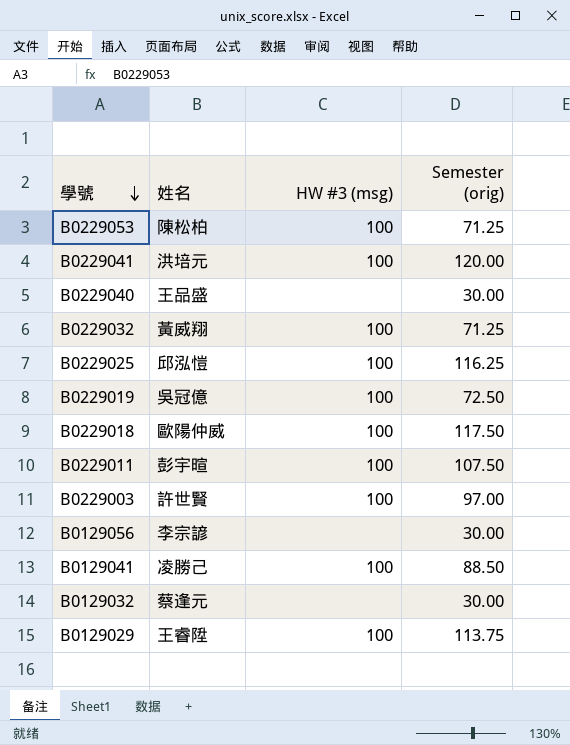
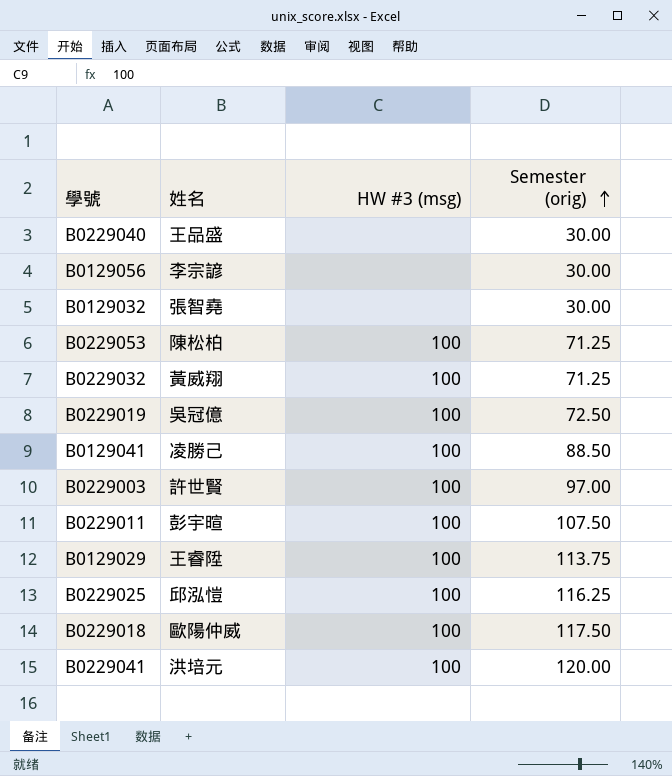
row order: 學號 descending -> Semester (orig) ascending
B0129032 | 姓名: 蔡逢元 -> 張智堯

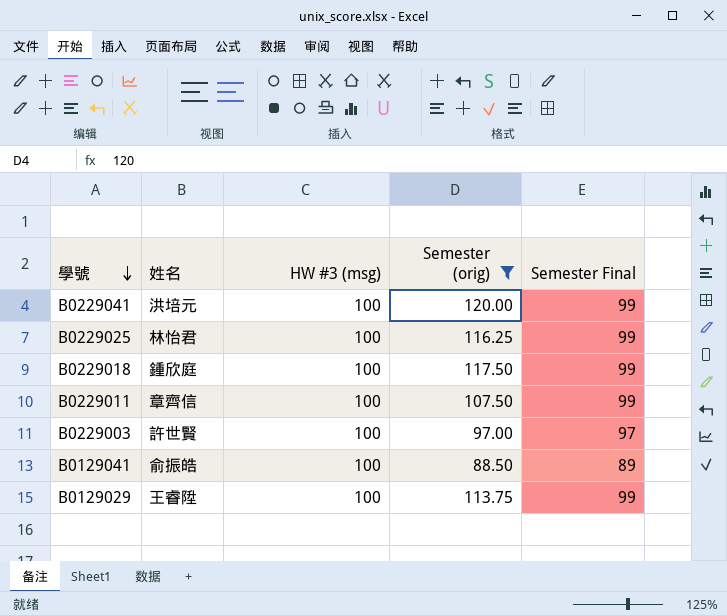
filter: none -> Semester (orig) >= 88.50
row order: Semester (orig) ascending -> 學號 descending
column Semester Final | position: none -> 5
B0229025 | 姓名: 邱泓愷 -> 林怡君
B0229018 | 姓名: 歐陽仲威 -> 鍾欣庭
B0229011 | 姓名: 彭宇暄 -> 章齊信
B0129041 | 姓名: 凌勝己 -> 俞振皓

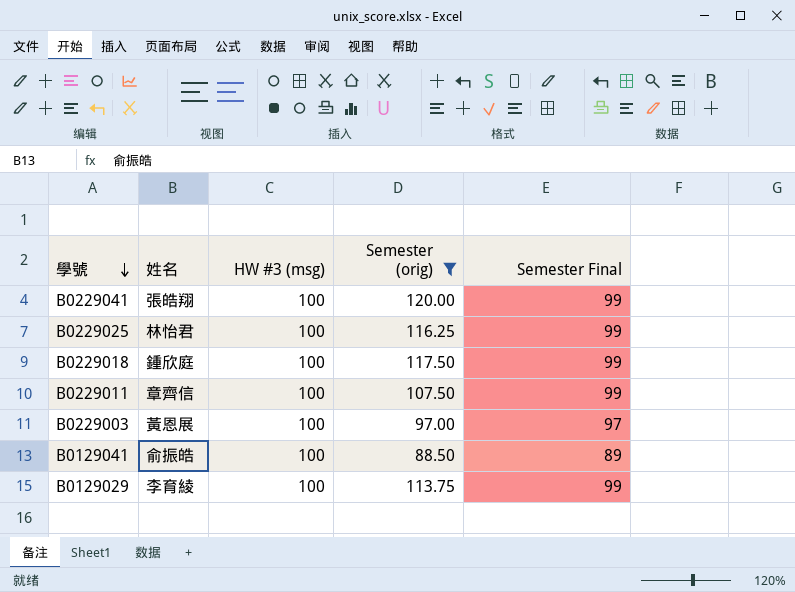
B0229041 | 姓名: 洪培元 -> 張皓翔
B0229003 | 姓名: 許世賢 -> 黃恩展
B0129029 | 姓名: 王睿陞 -> 李育綾

